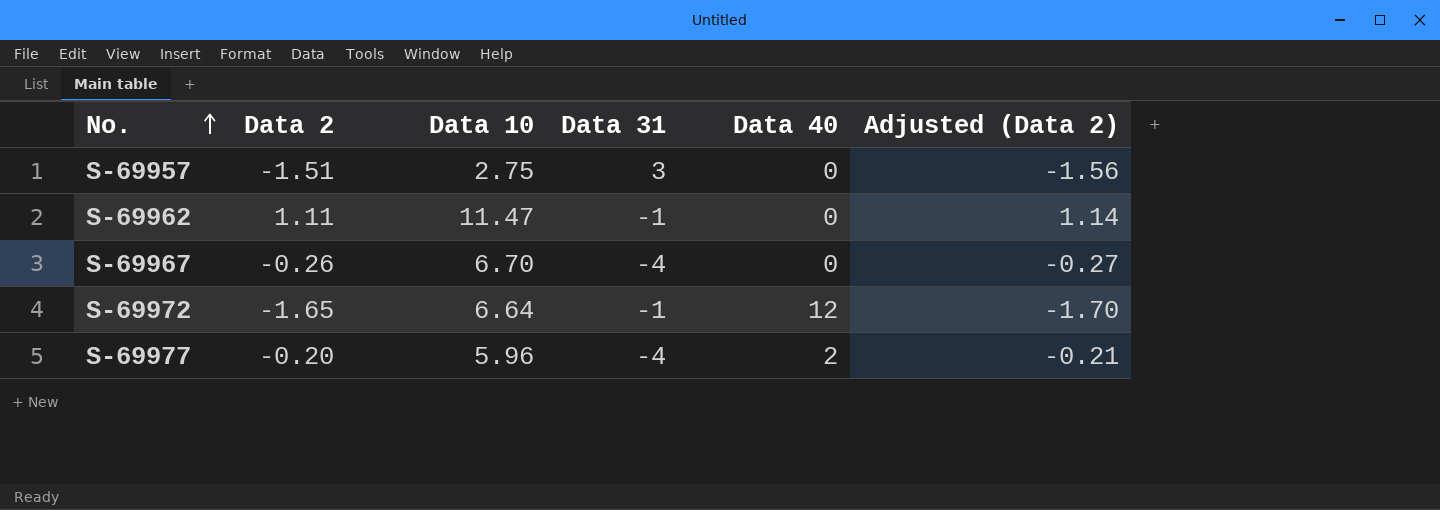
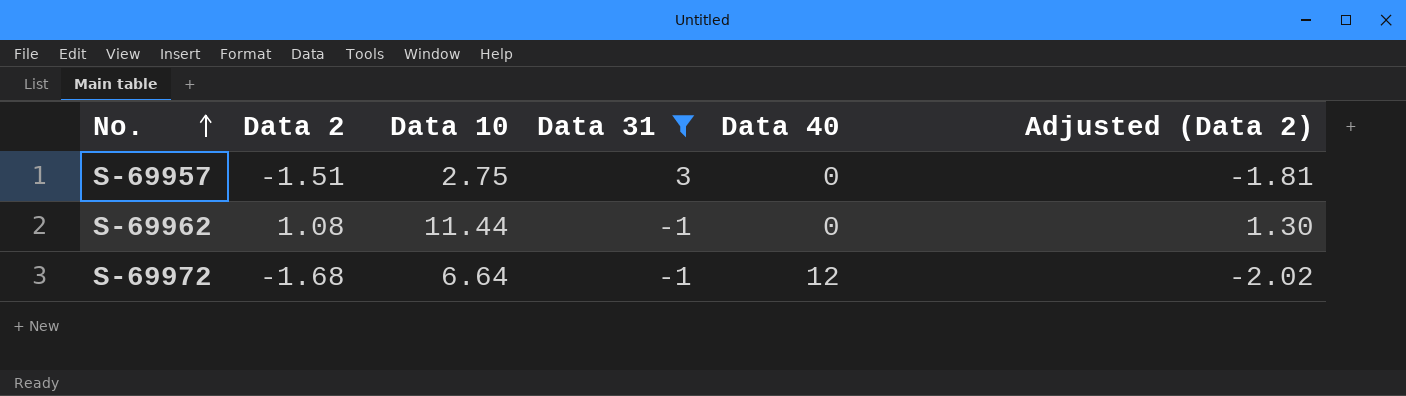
filter: none -> Data 31 != -4
column Adjusted (Data 2) | formula: [Data 2] * 1.03 -> [Data 2] * 1.2
S-69962 | Data 2: 1.11 -> 1.08
S-69962 | Data 10: 11.47 -> 11.44
S-69972 | Data 2: -1.65 -> -1.68

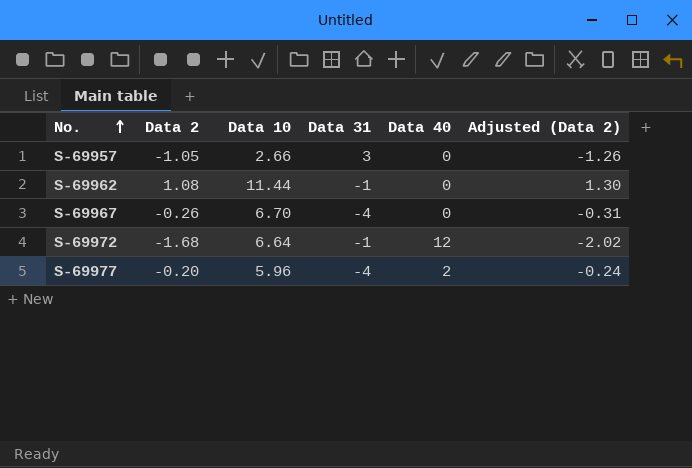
filter: Data 31 != -4 -> none
S-69957 | Data 2: -1.51 -> -1.05
S-69957 | Data 10: 2.75 -> 2.66
S-69957 | Adjusted (Data 2): -1.81 -> -1.26

